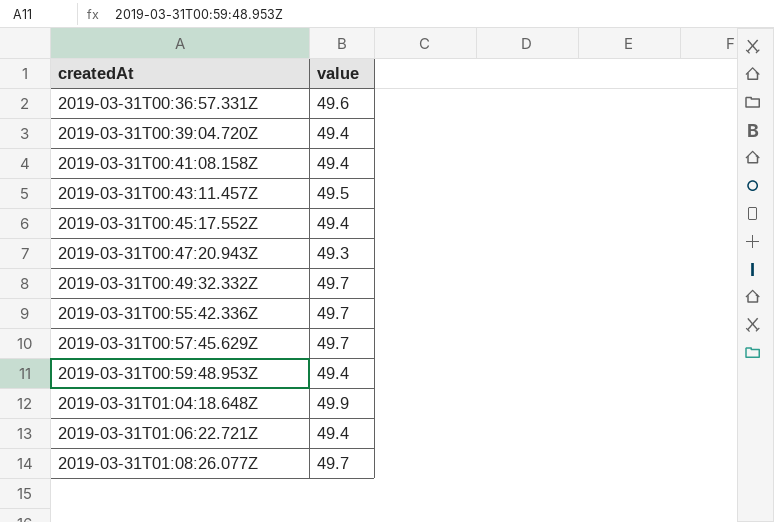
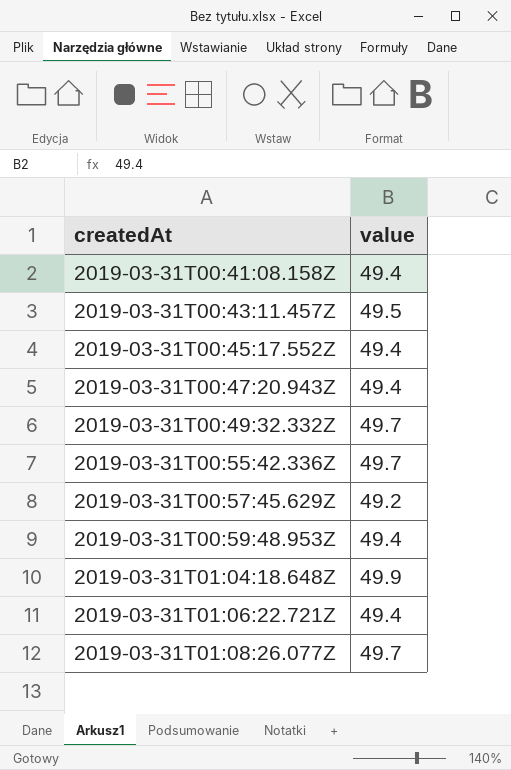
row 2019-03-31T00:36:57.331Z: 49.6 -> none
row 2019-03-31T00:39:04.720Z: 49.4 -> none
2019-03-31T00:47:20.943Z | value: 49.3 -> 49.4
2019-03-31T00:57:45.629Z | value: 49.7 -> 49.2

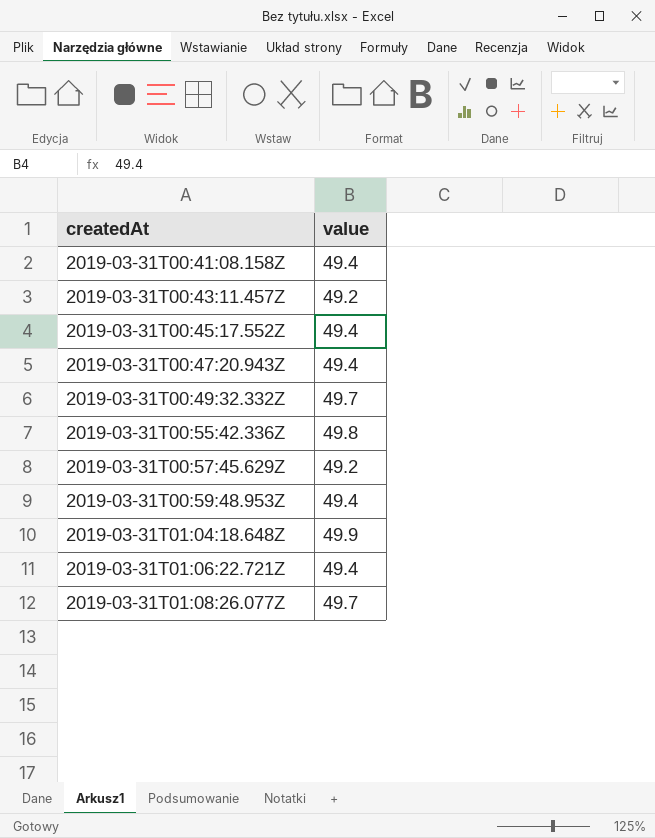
2019-03-31T00:43:11.457Z | value: 49.5 -> 49.2
2019-03-31T00:55:42.336Z | value: 49.7 -> 49.8

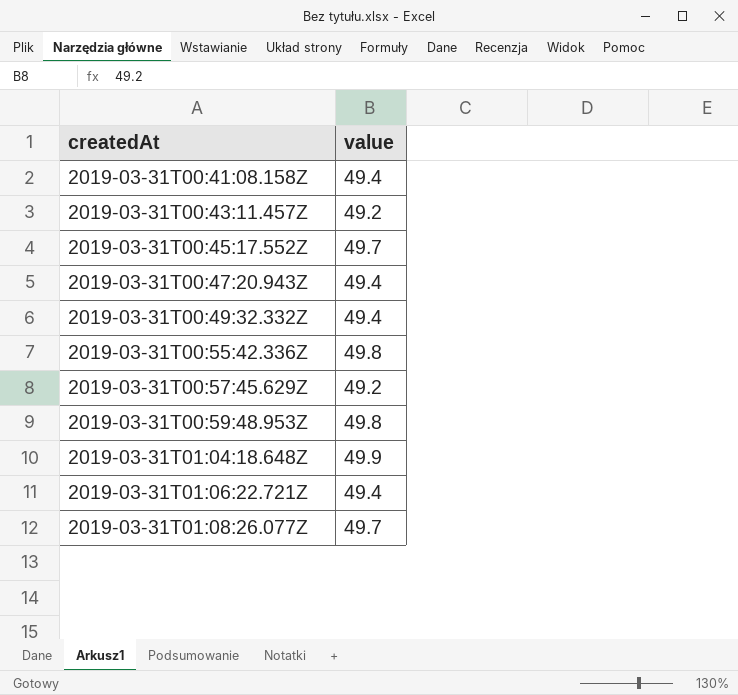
2019-03-31T00:45:17.552Z | value: 49.4 -> 49.7
2019-03-31T00:49:32.332Z | value: 49.7 -> 49.4
2019-03-31T00:59:48.953Z | value: 49.4 -> 49.8

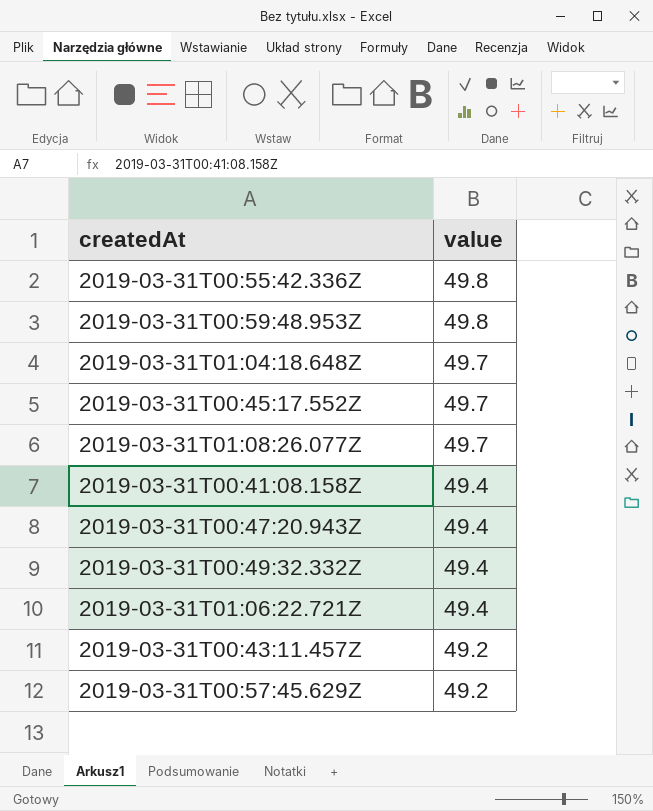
row order: createdAt ascending -> value descending
2019-03-31T01:04:18.648Z | value: 49.9 -> 49.7

